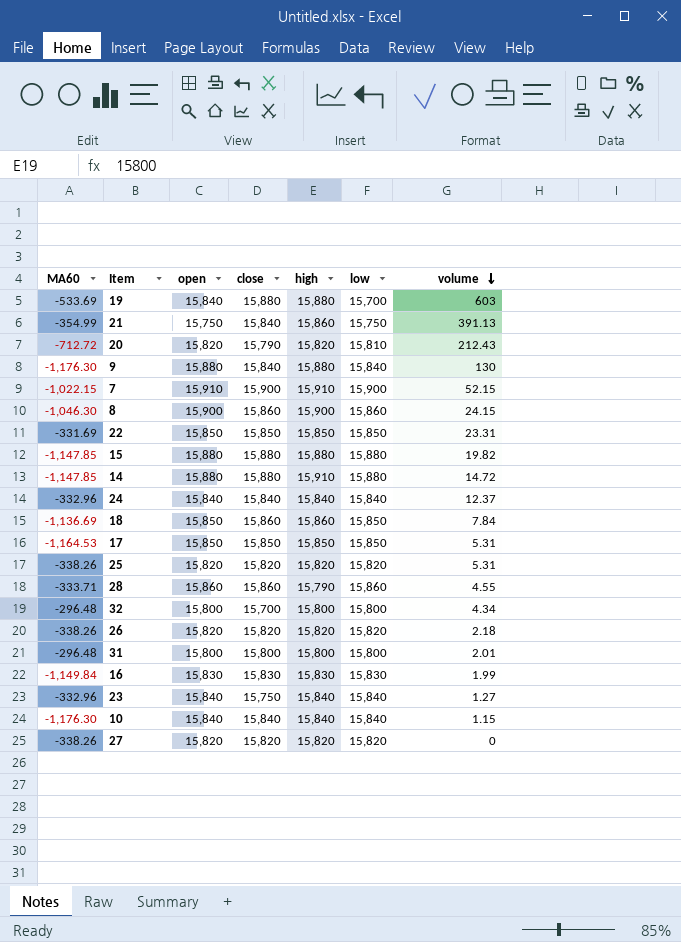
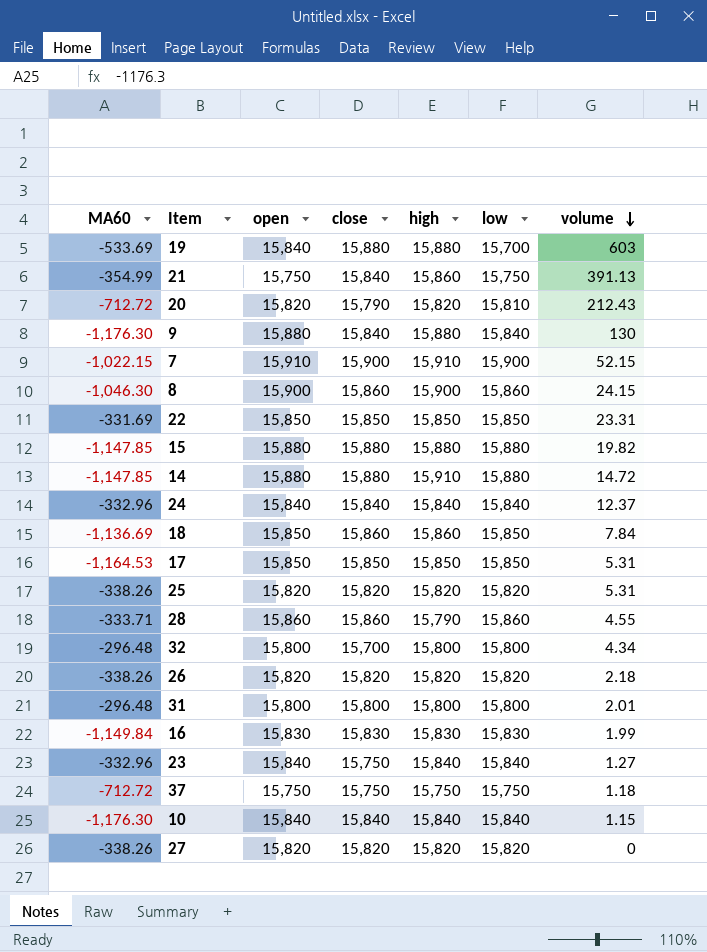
row 37: none -> -712.72 | 15,750 | 15,750 | 15,750 | 15,750 | 1.18

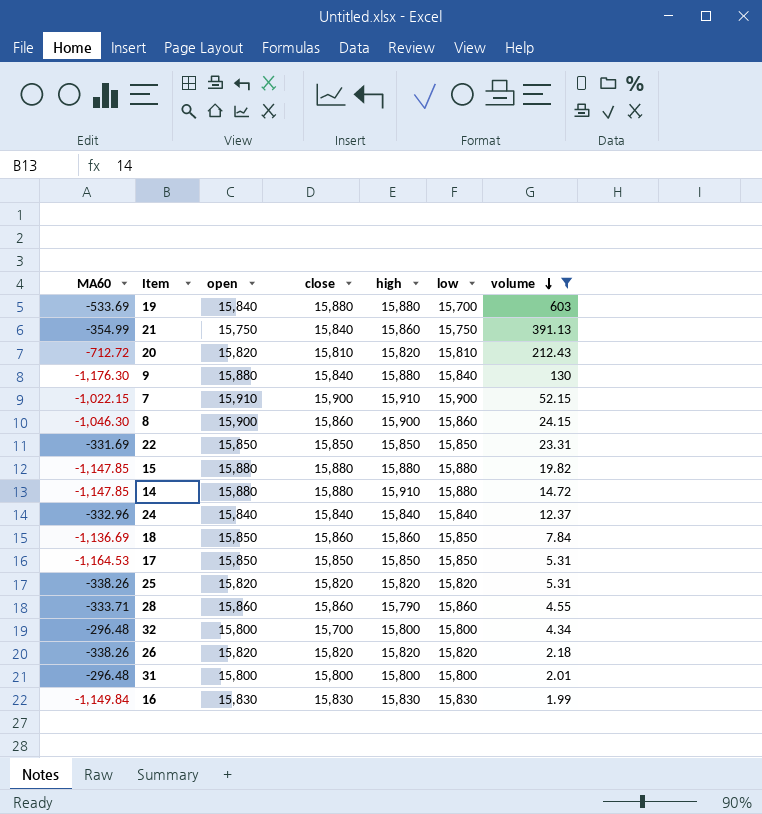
filter: none -> volume >= 1.99
20 | close: 15,790 -> 15,810

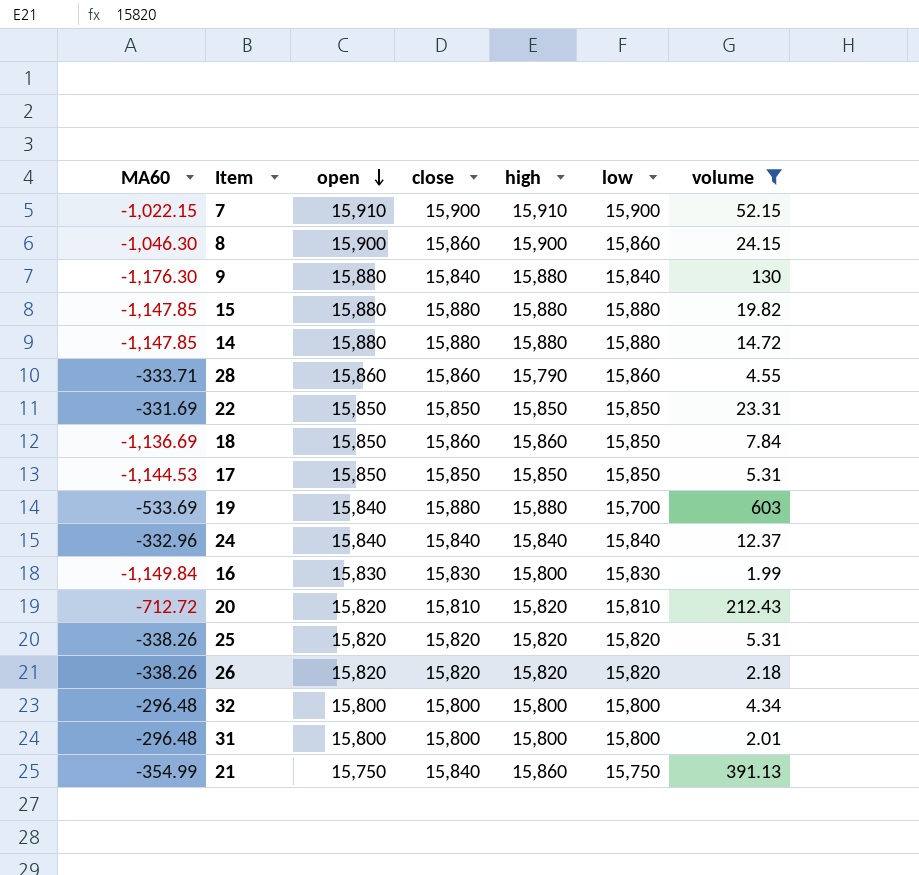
row order: volume descending -> open descending
14 | high: 15,910 -> 15,880
17 | MA60: -1,164.53 -> -1,144.53
16 | high: 15,830 -> 15,800
32 | close: 15,700 -> 15,800

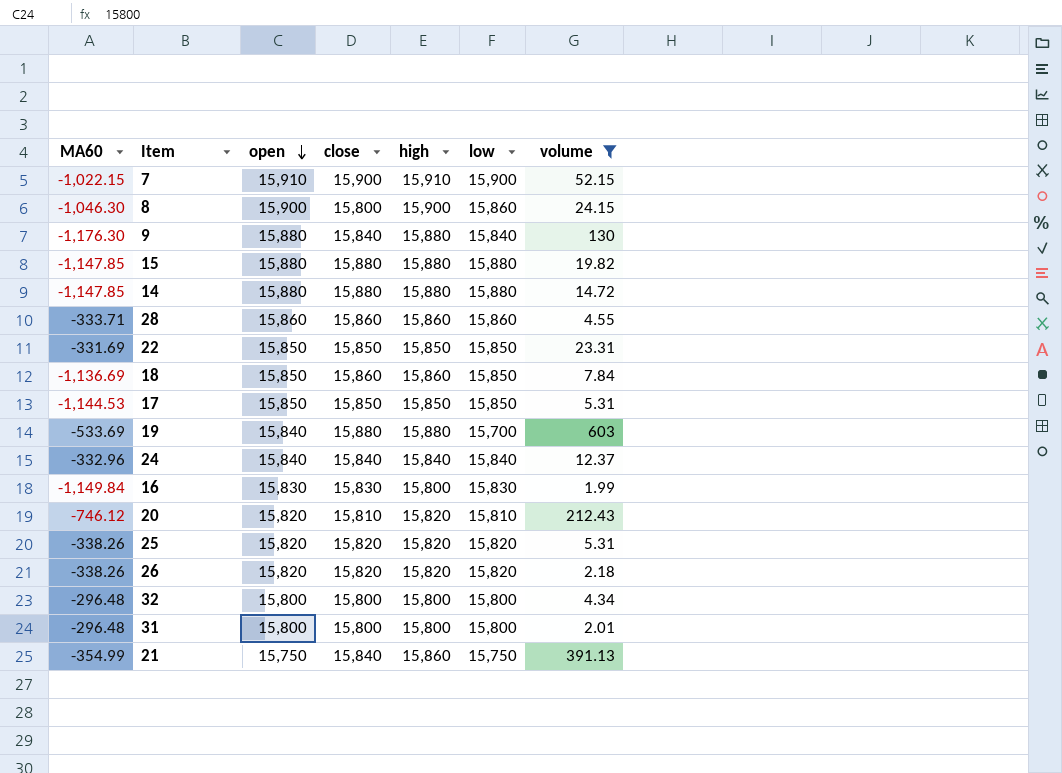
8 | close: 15,860 -> 15,800
28 | high: 15,790 -> 15,860
20 | MA60: -712.72 -> -746.12

